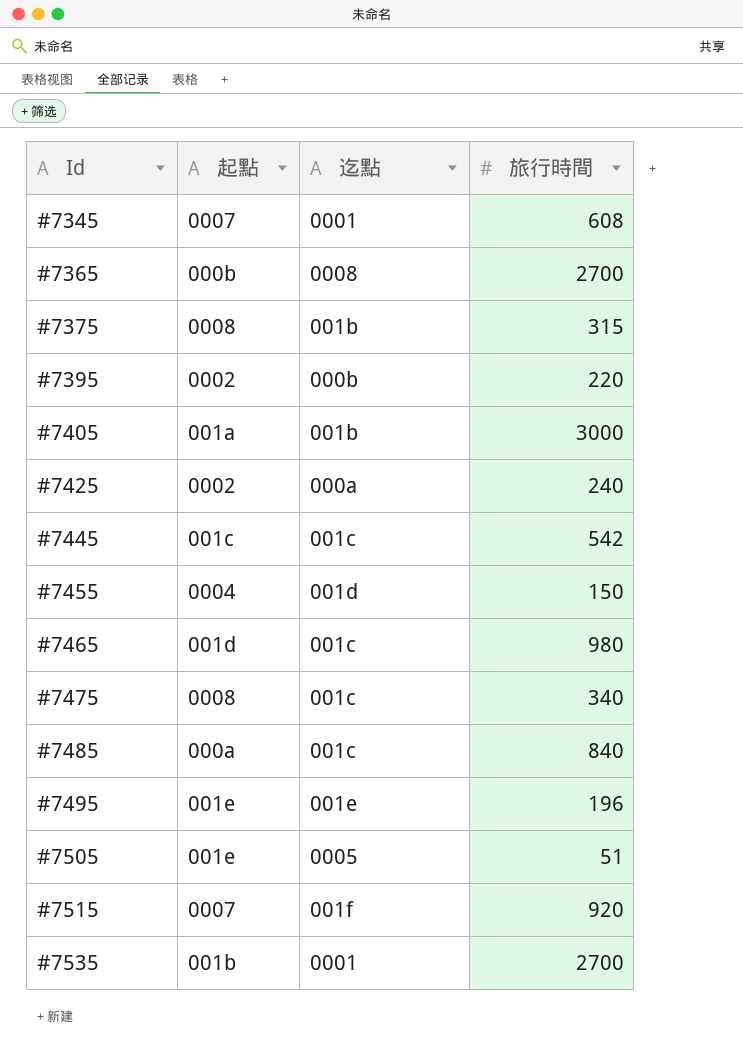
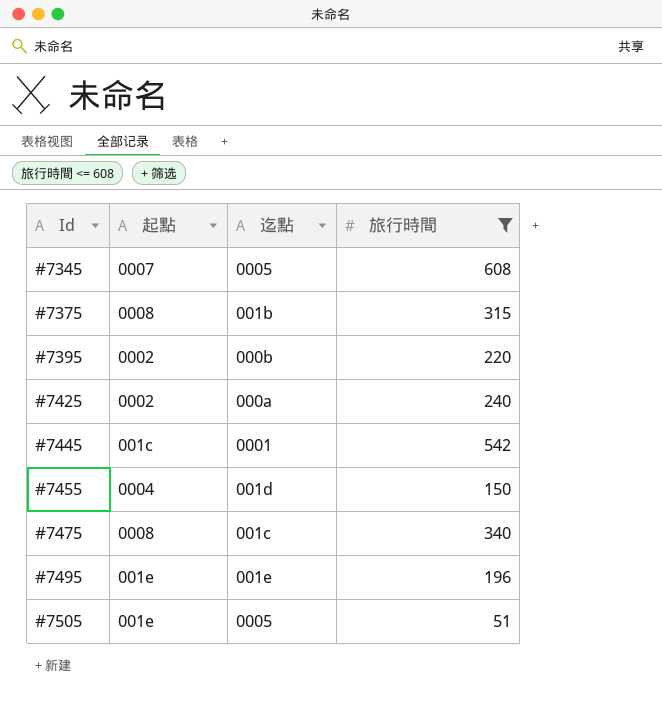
filter: none -> 旅行時間 <= 608
#7345 | 迄點: 0001 -> 0005
#7445 | 迄點: 001c -> 0001

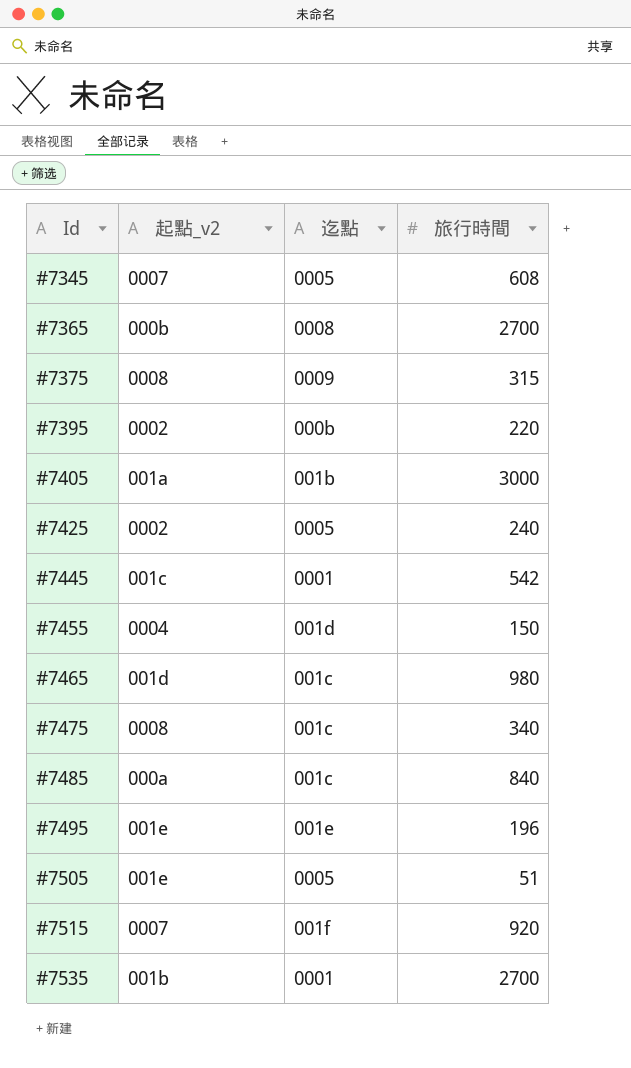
filter: 旅行時間 <= 608 -> none
column name: 起點 -> 起點_v2
#7375 | 迄點: 001b -> 0009
#7425 | 迄點: 000a -> 0005

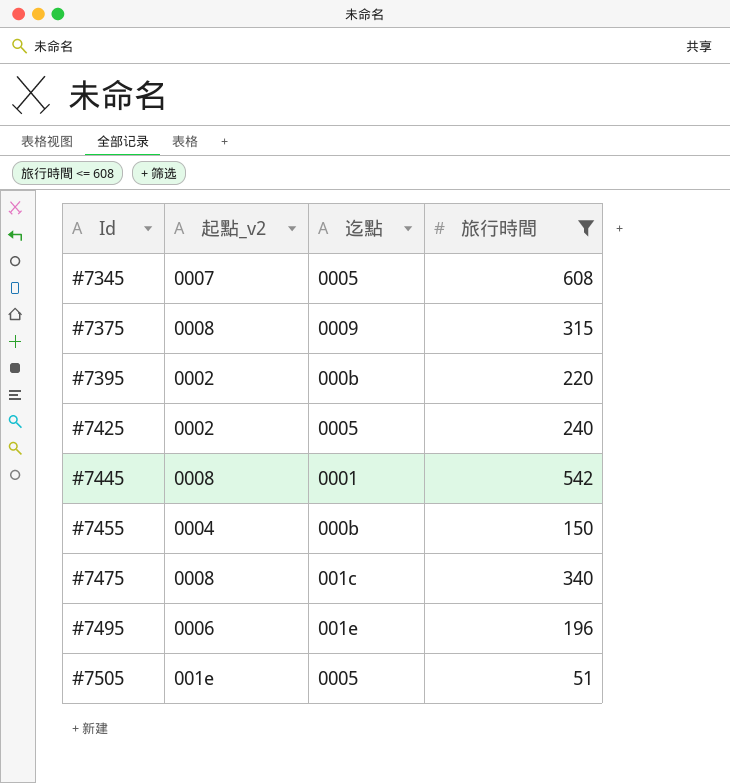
filter: none -> 旅行時間 <= 608
#7445 | 起點_v2: 001c -> 0008
#7455 | 迄點: 001d -> 000b
#7495 | 起點_v2: 001e -> 0006

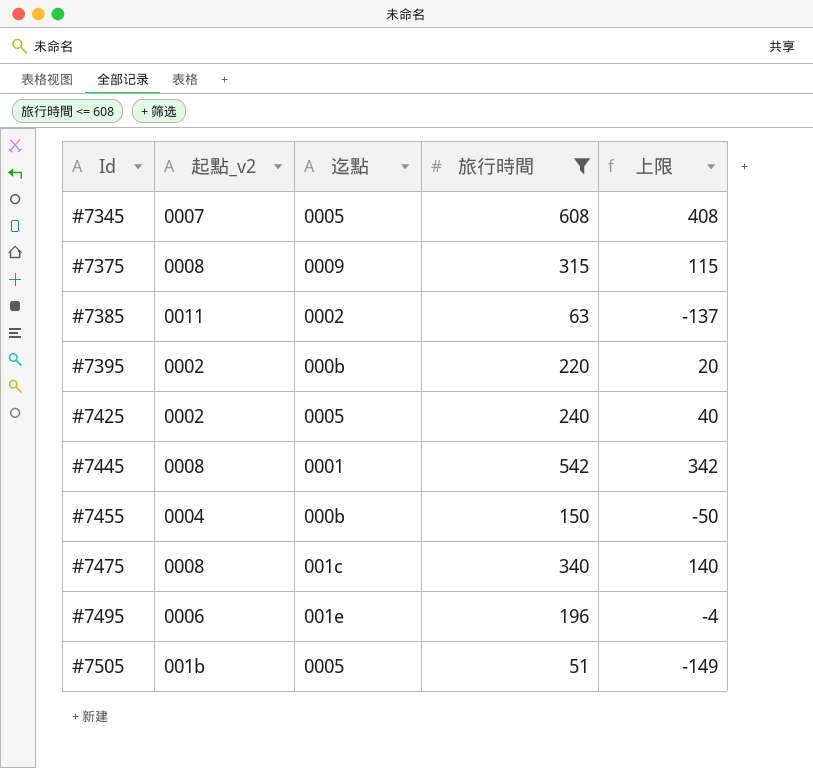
column 上限 | formula: none -> [旅行時間] - 200
row #7385: none -> 0011 | 0002 | 63 | -137
#7505 | 起點_v2: 001e -> 001b

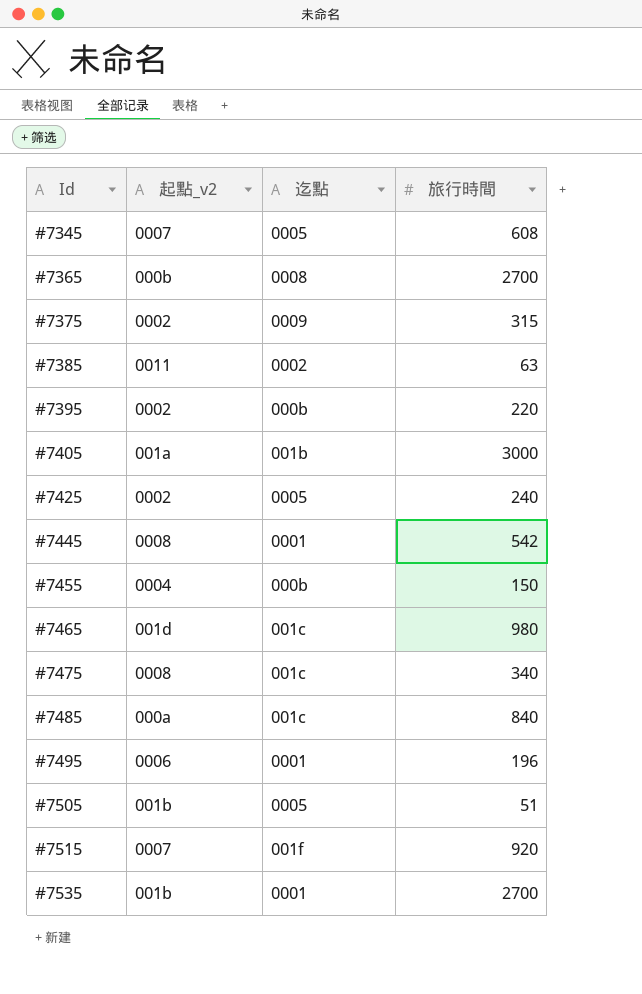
filter: 旅行時間 <= 608 -> none
column 上限 | formula: [旅行時間] - 200 -> none
#7375 | 起點_v2: 0008 -> 0002
#7495 | 迄點: 001e -> 0001

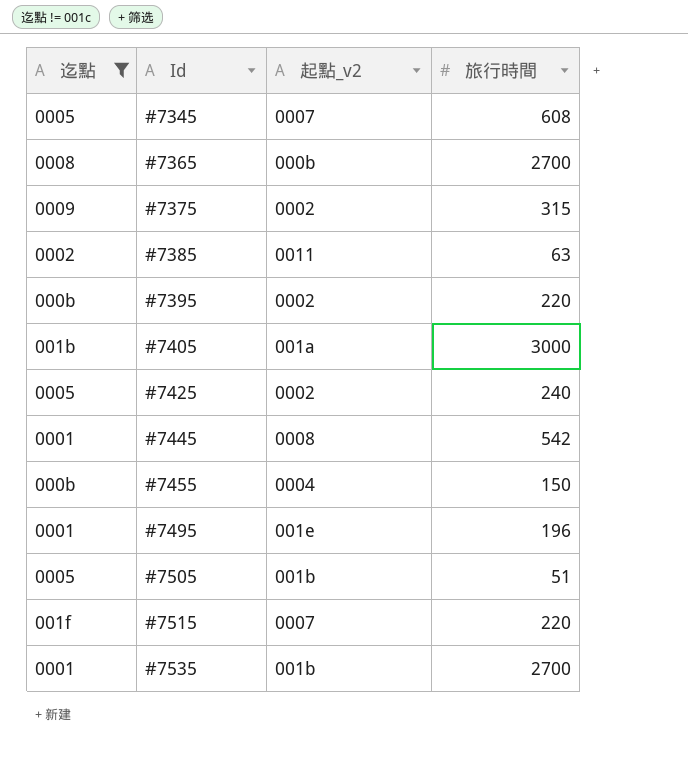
filter: none -> 迄點 != 001c
column 迄點 | position: 3 -> 1
#7495 | 起點_v2: 0006 -> 001e
#7515 | 旅行時間: 920 -> 220

